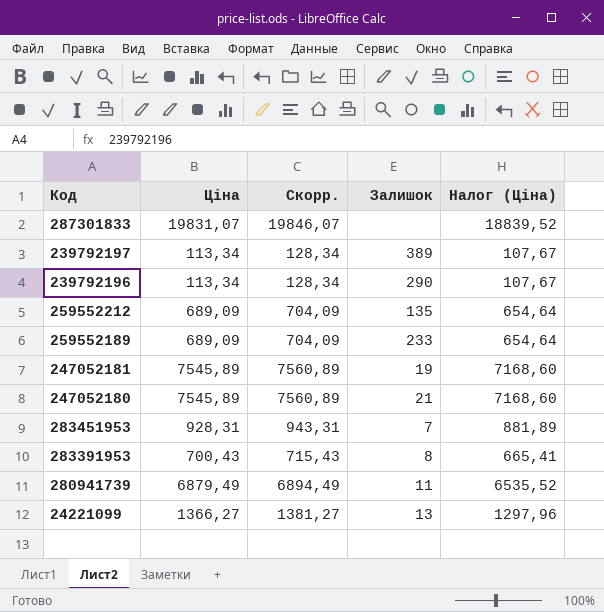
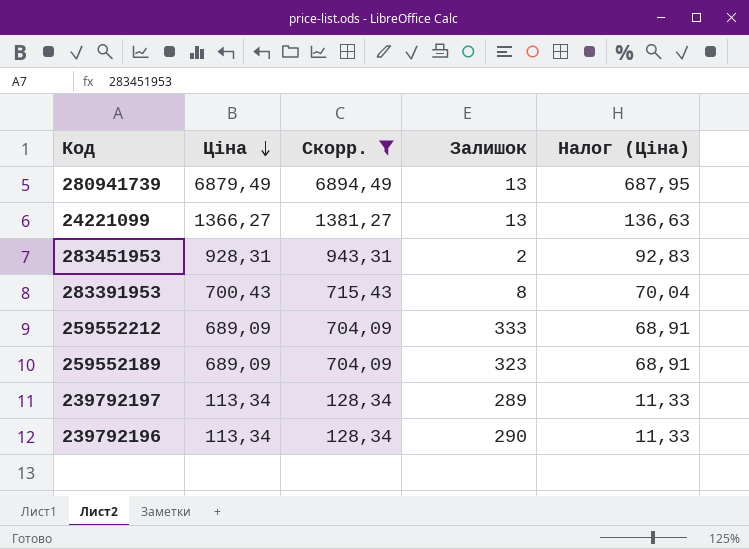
filter: none -> Скорр. <= 6894,49
row order: none -> Ціна descending
column Налог (Ціна) | formula: [Ціна] * 0,95 -> [Ціна] * 0,1
280941739 | Залишок: 11 -> 13
283451953 | Залишок: 7 -> 2
259552212 | Залишок: 135 -> 333
259552189 | Залишок: 233 -> 323
239792197 | Залишок: 389 -> 289

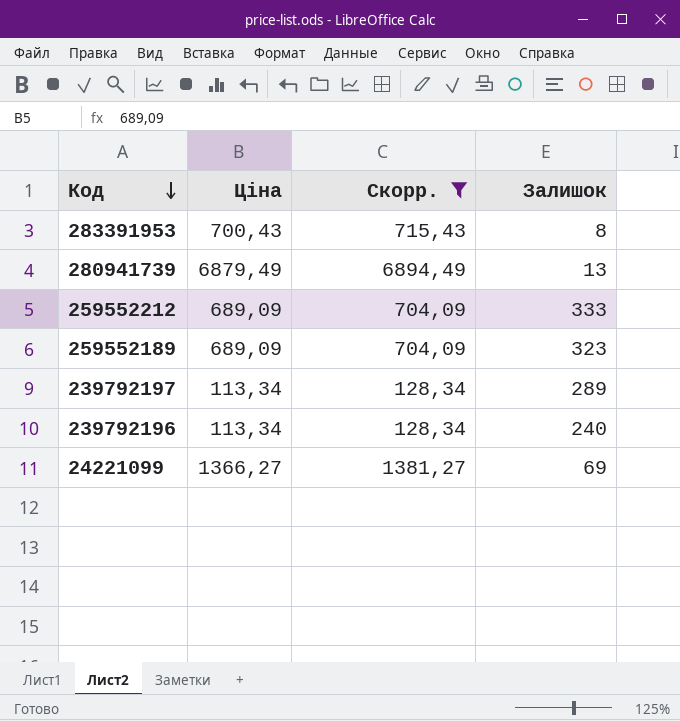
row order: Ціна descending -> Код descending
column Налог (Ціна) | formula: [Ціна] * 0,1 -> none
row 283451953: 928,31 | 943,31 | 2 | 92,83 -> none
239792196 | Залишок: 290 -> 240
24221099 | Залишок: 13 -> 69

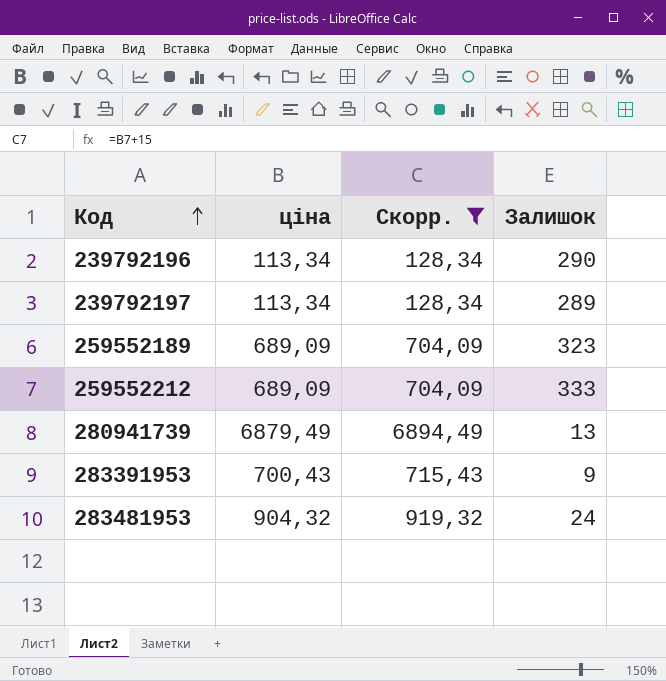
row order: Код descending -> Код ascending
column name: Ціна -> ціна
row 24221099: 1366,27 | 1381,27 | 69 -> none
239792196 | Залишок: 240 -> 290
283391953 | Залишок: 8 -> 9
row 283481953: none -> 904,32 | 919,32 | 24

